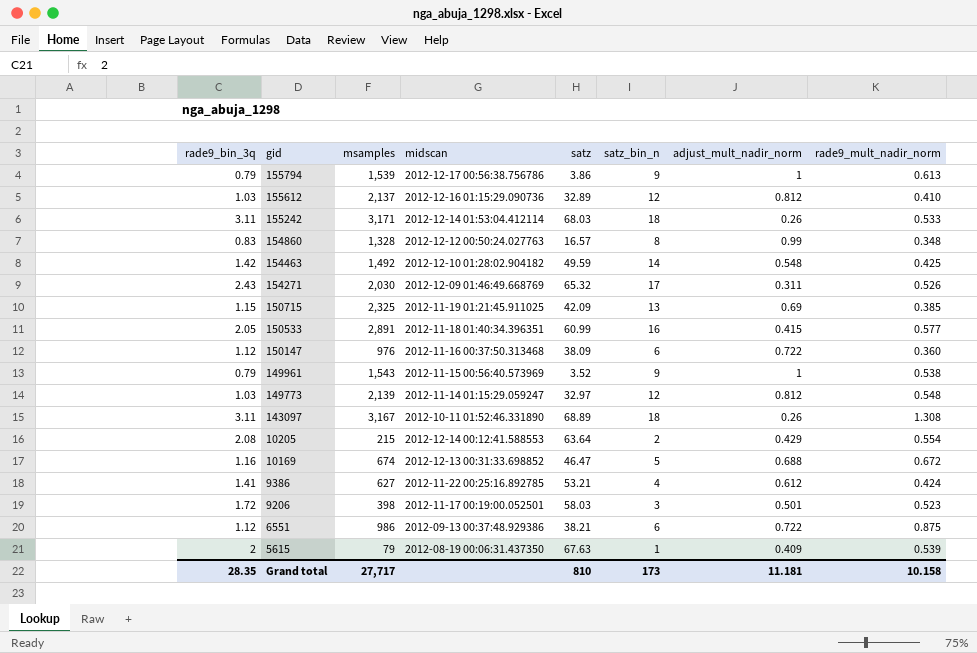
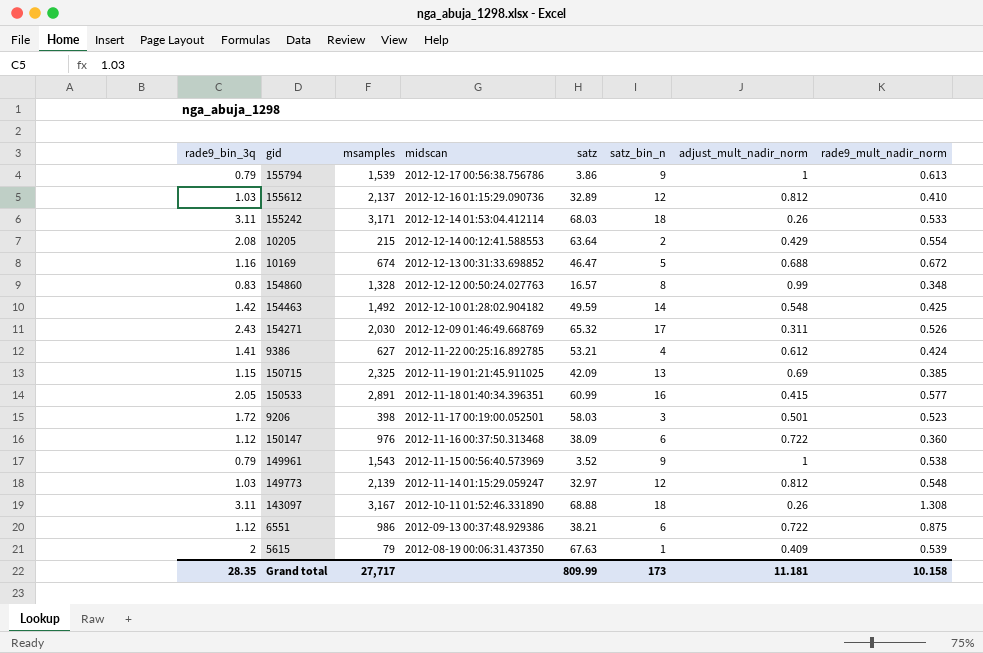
row order: gid descending -> midscan descending
143097 | satz: 68.89 -> 68.88
Grand total | satz: 810 -> 809.99

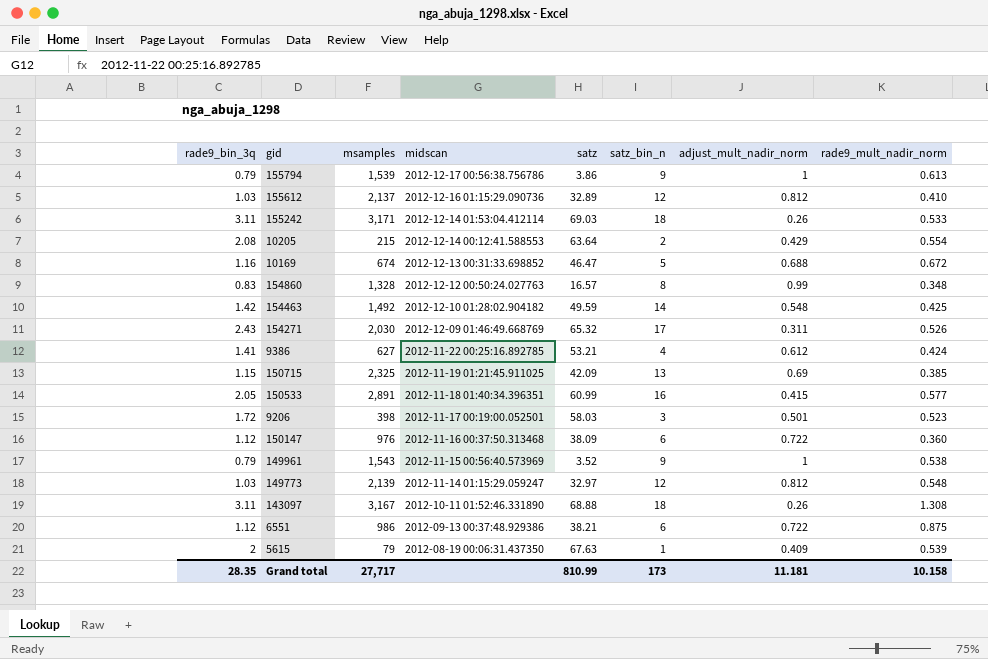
155242 | satz: 68.03 -> 69.03
Grand total | satz: 809.99 -> 810.99

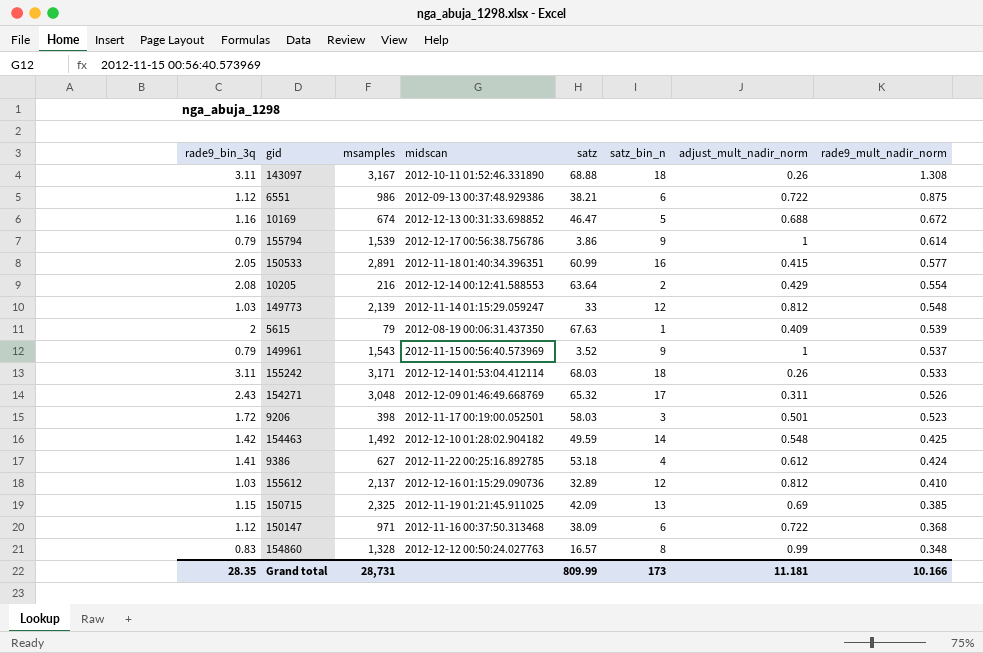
row order: midscan descending -> rade9_mult_nadir_norm descending
155794 | rade9_mult_nadir_norm: 0.613 -> 0.614
10205 | msamples: 215 -> 216
149773 | satz: 32.97 -> 33
149961 | rade9_mult_nadir_norm: 0.538 -> 0.537
155242 | satz: 69.03 -> 68.03
154271 | msamples: 2,030 -> 3,048
9386 | satz: 53.21 -> 53.18
150147 | msamples: 976 -> 971
150147 | rade9_mult_nadir_norm: 0.360 -> 0.368
Grand total | msamples: 27,717 -> 28,731
Grand total | satz: 810.99 -> 809.99
Grand total | rade9_mult_nadir_norm: 10.158 -> 10.166

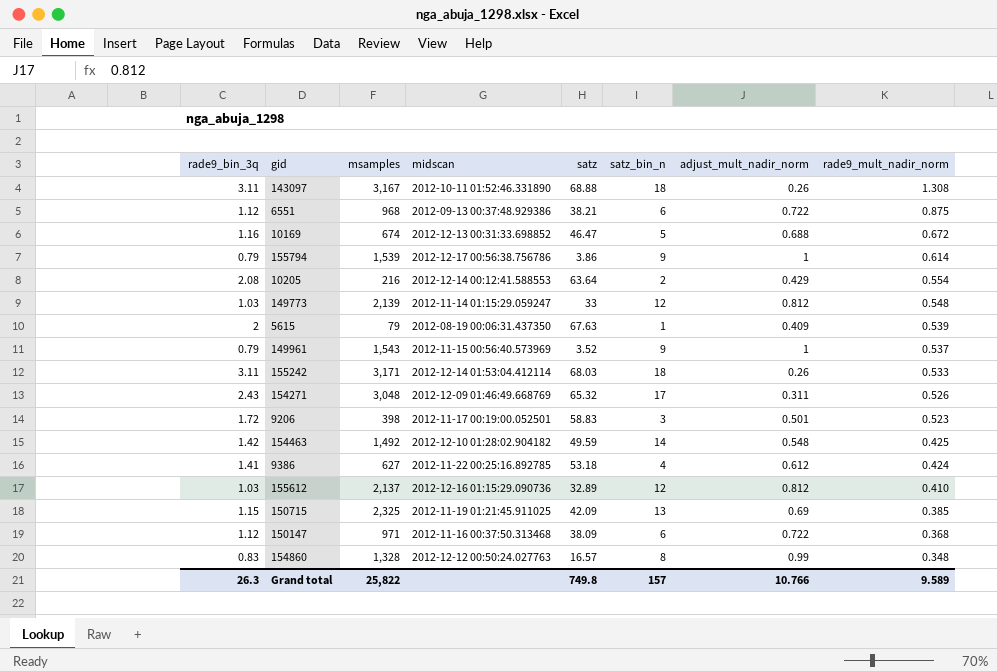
row 150533: 2.05 | 2,891 | 2012-11-18 01:40:34.396351 | 60.99 | 16 | 0.415 | 0.577 -> none
6551 | msamples: 986 -> 968
9206 | satz: 58.03 -> 58.83
Grand total | rade9_bin_3q: 28.35 -> 26.3
Grand total | msamples: 28,731 -> 25,822
Grand total | satz: 809.99 -> 749.8
Grand total | satz_bin_n: 173 -> 157
Grand total | adjust_mult_nadir_norm: 11.181 -> 10.766
Grand total | rade9_mult_nadir_norm: 10.166 -> 9.589

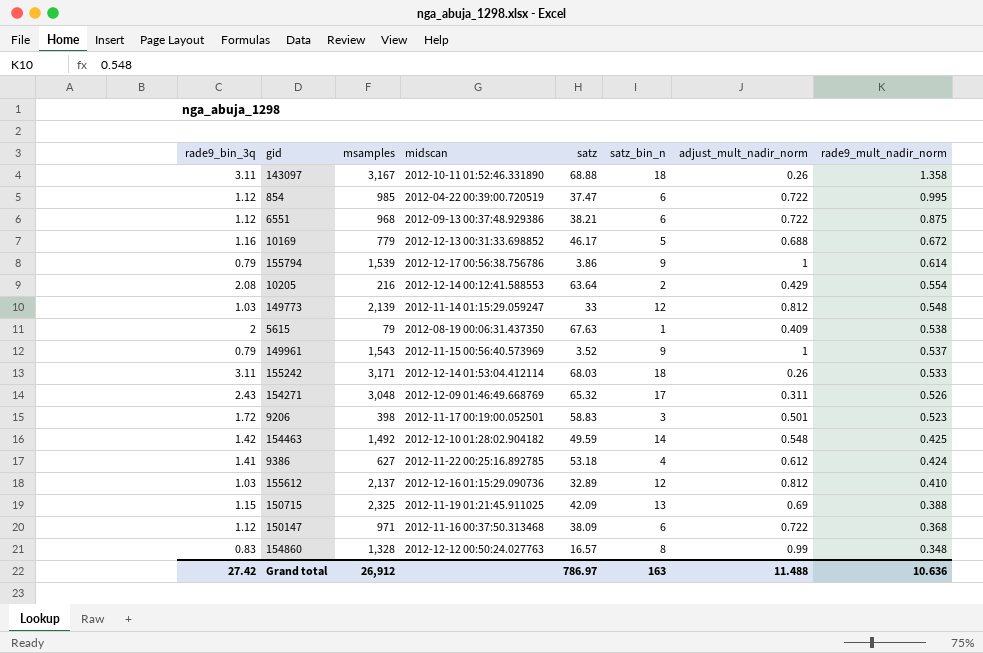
143097 | rade9_mult_nadir_norm: 1.308 -> 1.358
row 854: none -> 1.12 | 985 | 2012-04-22 00:39:00.720519 | 37.47 | 6 | 0.722 | 0.995
10169 | msamples: 674 -> 779
10169 | satz: 46.47 -> 46.17
5615 | rade9_mult_nadir_norm: 0.539 -> 0.538
150715 | rade9_mult_nadir_norm: 0.385 -> 0.388
Grand total | rade9_bin_3q: 26.3 -> 27.42
Grand total | msamples: 25,822 -> 26,912
Grand total | satz: 749.8 -> 786.97
Grand total | satz_bin_n: 157 -> 163
Grand total | adjust_mult_nadir_norm: 10.766 -> 11.488
Grand total | rade9_mult_nadir_norm: 9.589 -> 10.636

